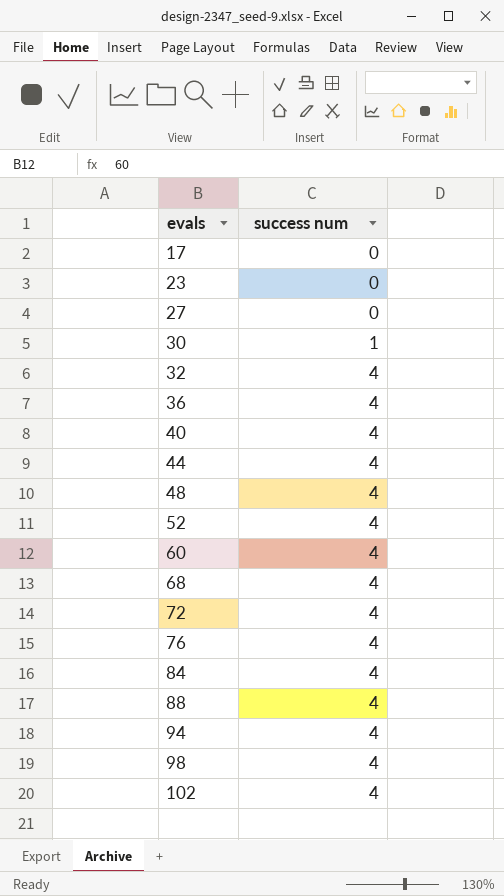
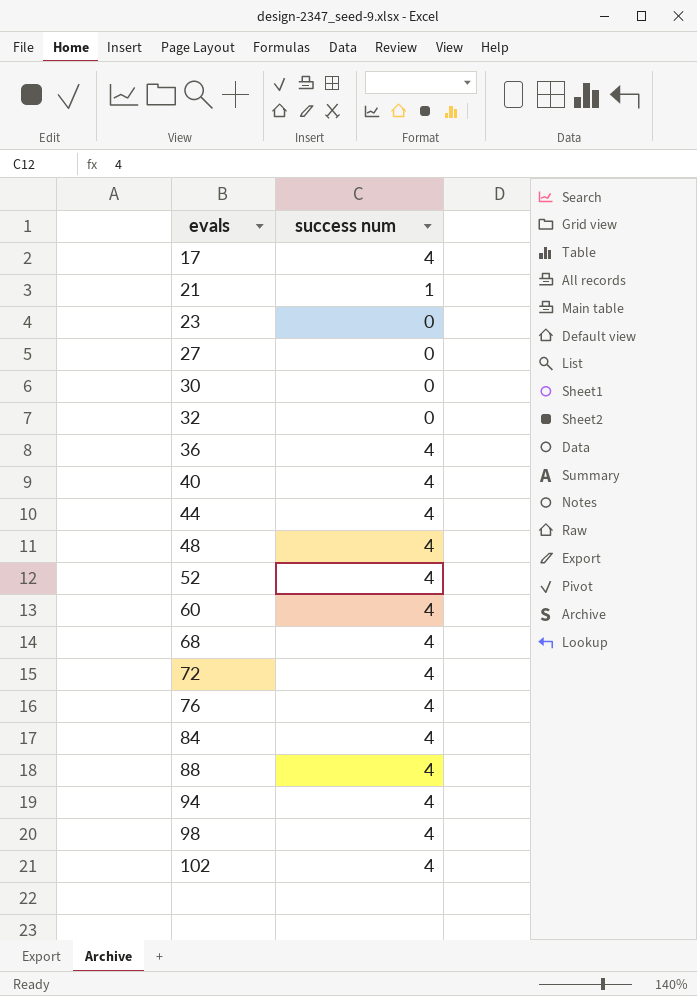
17 | success num: 0 -> 4
row 21: none -> 1
30 | success num: 1 -> 0
32 | success num: 4 -> 0

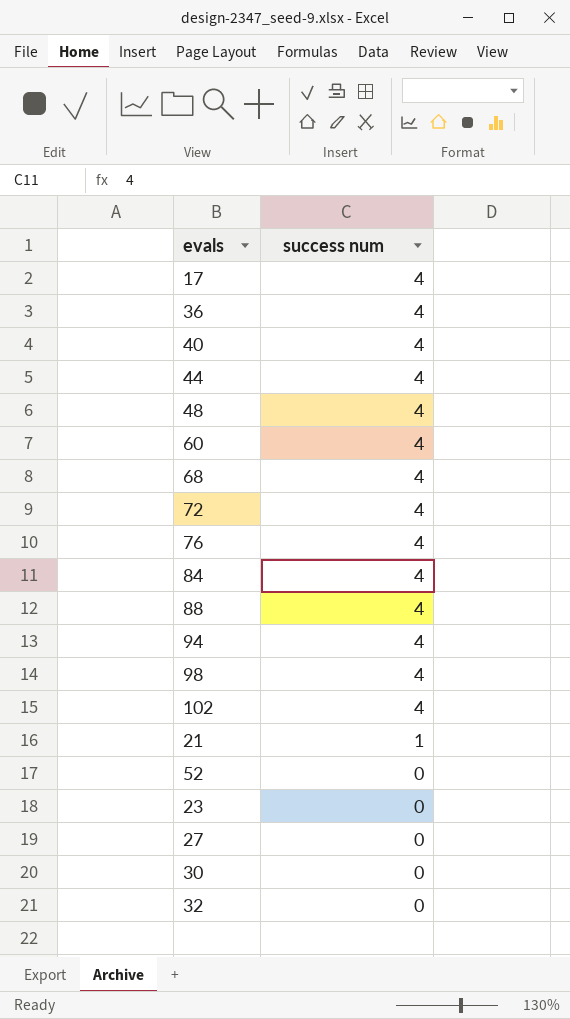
row order: evals ascending -> success num descending
52 | success num: 4 -> 0

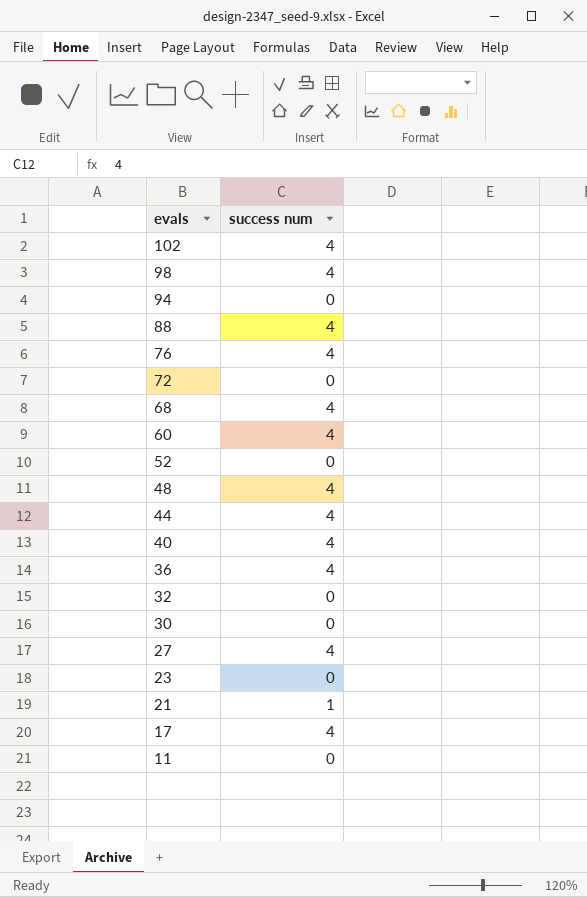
row order: success num descending -> evals descending
row 84: 4 -> none
94 | success num: 4 -> 0
72 | success num: 4 -> 0
27 | success num: 0 -> 4
row 11: none -> 0

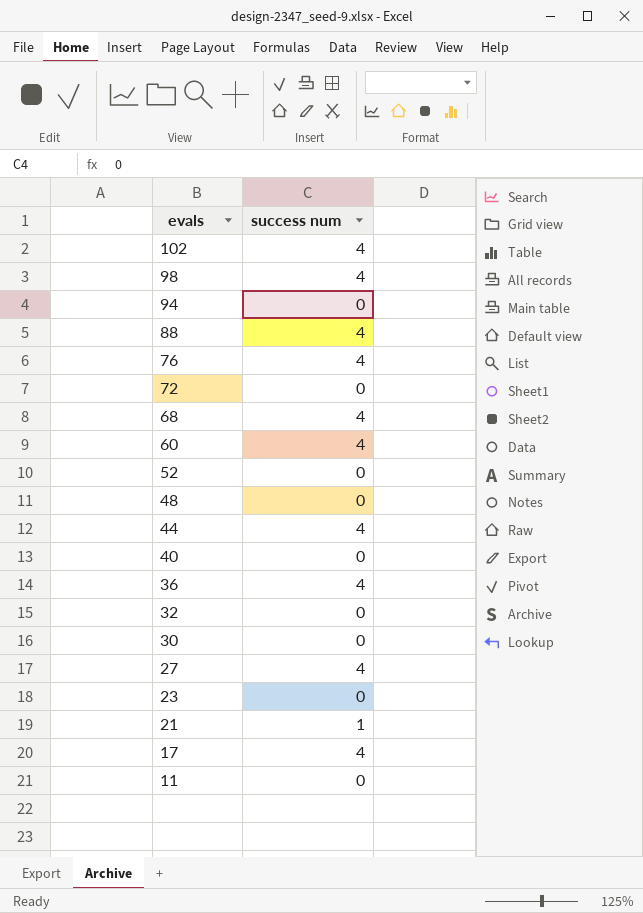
48 | success num: 4 -> 0
40 | success num: 4 -> 0

